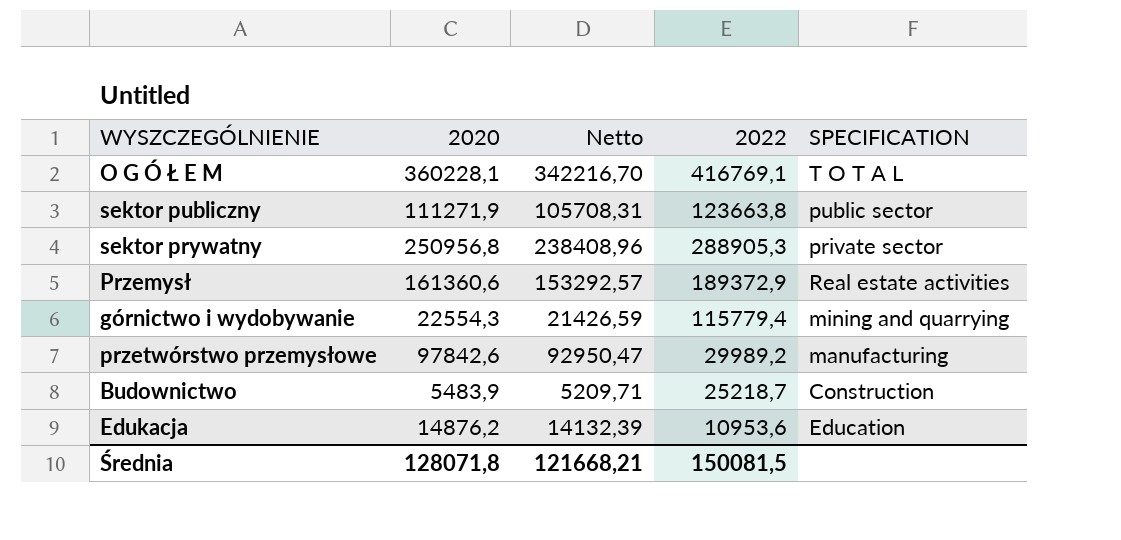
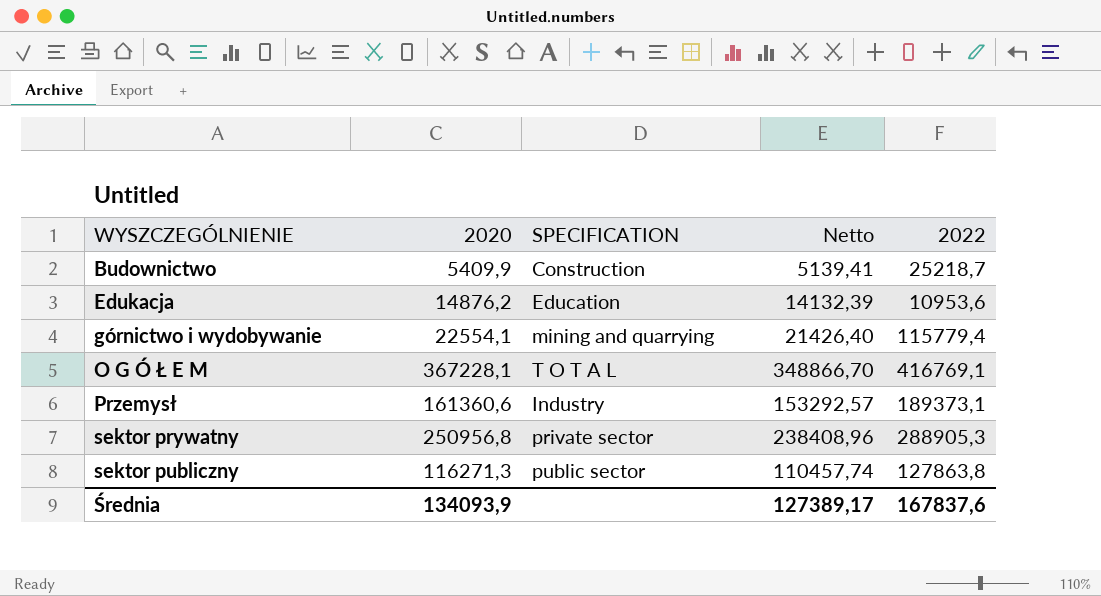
row order: none -> WYSZCZEGÓLNIENIE ascending
column SPECIFICATION | position: 5 -> 3
row przetwórstwo przemysłowe: 97842,6 | 92950,47 | 29989,2 | manufacturing -> none
Budownictwo | 2020: 5483,9 -> 5409,9
Budownictwo | Netto: 5209,71 -> 5139,41
górnictwo i wydobywanie | 2020: 22554,3 -> 22554,1
górnictwo i wydobywanie | Netto: 21426,59 -> 21426,40
O G Ó Ł E M | 2020: 360228,1 -> 367228,1
O G Ó Ł E M | Netto: 342216,70 -> 348866,70
Przemysł | SPECIFICATION: Real estate activities -> Industry
Przemysł | 2022: 189372,9 -> 189373,1
sektor publiczny | 2020: 111271,9 -> 116271,3
sektor publiczny | Netto: 105708,31 -> 110457,74
sektor publiczny | 2022: 123663,8 -> 127863,8
Średnia | 2020: 128071,8 -> 134093,9
Średnia | Netto: 121668,21 -> 127389,17
Średnia | 2022: 150081,5 -> 167837,6

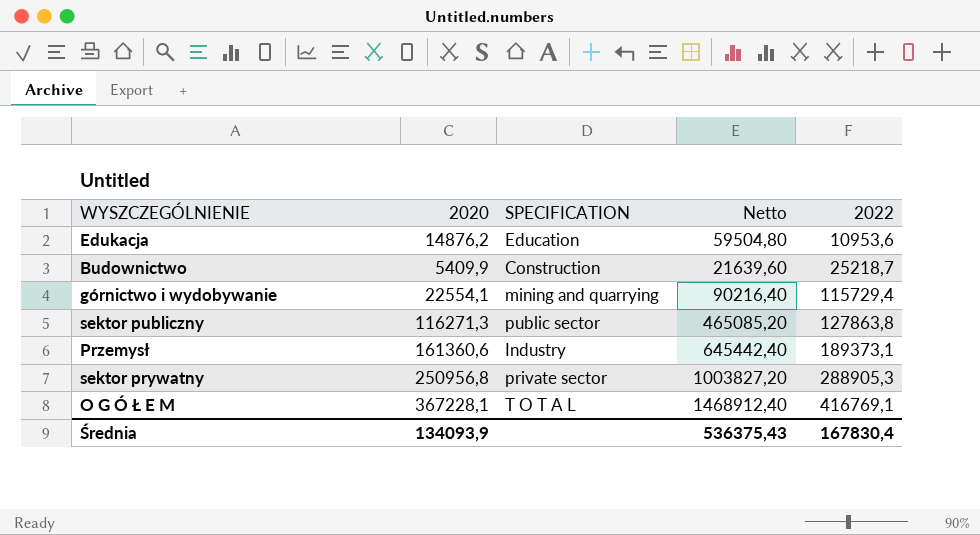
row order: WYSZCZEGÓLNIENIE ascending -> 2022 ascending
column Netto | formula: [2020] * 0,95 -> [2020] * 4
górnictwo i wydobywanie | 2022: 115779,4 -> 115729,4
Średnia | Netto: 127389,17 -> 536375,43
Średnia | 2022: 167837,6 -> 167830,4

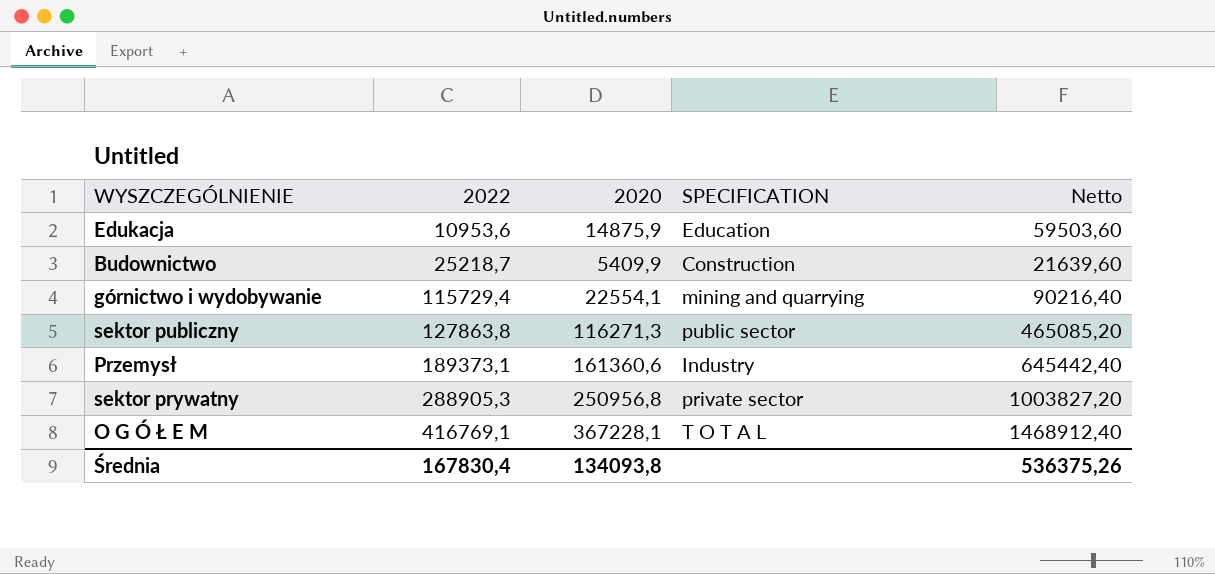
column 2022 | position: 5 -> 2
Edukacja | 2020: 14876,2 -> 14875,9
Edukacja | Netto: 59504,80 -> 59503,60
Średnia | 2020: 134093,9 -> 134093,8
Średnia | Netto: 536375,43 -> 536375,26

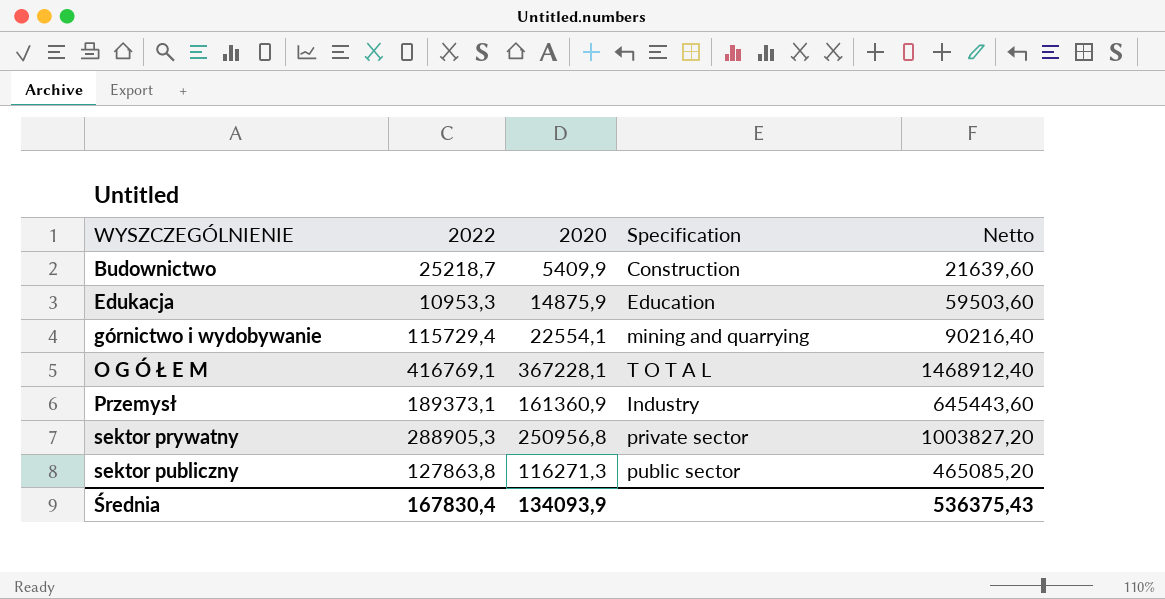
row order: 2022 ascending -> WYSZCZEGÓLNIENIE ascending
column name: SPECIFICATION -> Specification
Edukacja | 2022: 10953,6 -> 10953,3
Przemysł | 2020: 161360,6 -> 161360,9
Przemysł | Netto: 645442,40 -> 645443,60
Średnia | 2020: 134093,8 -> 134093,9
Średnia | Netto: 536375,26 -> 536375,43

